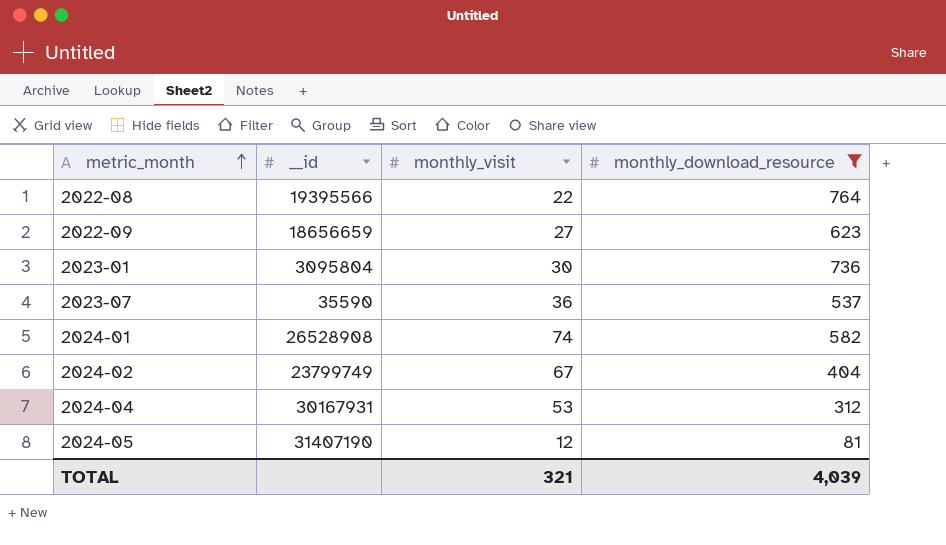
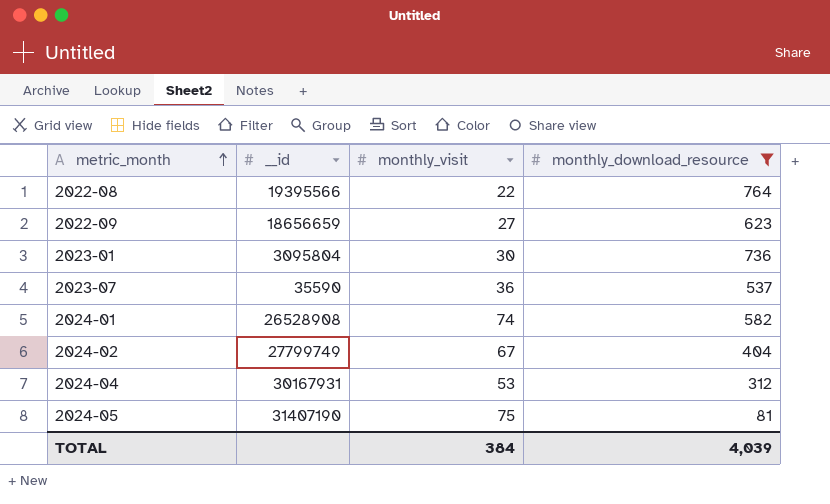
2024-02 | __id: 23799749 -> 27799749
2024-05 | monthly_visit: 12 -> 75
TOTAL | monthly_visit: 321 -> 384

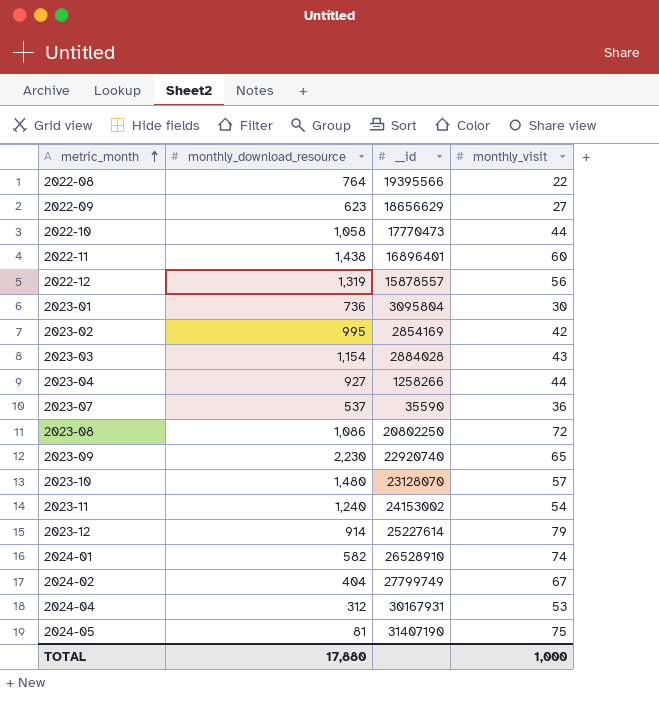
filter: monthly_download_resource <= 764 -> none
column monthly_download_resource | position: 4 -> 2
2022-09 | __id: 18656659 -> 18656629
2024-01 | __id: 26528908 -> 26528910
TOTAL | monthly_download_resource: 4,039 -> 17,880
TOTAL | monthly_visit: 384 -> 1,000

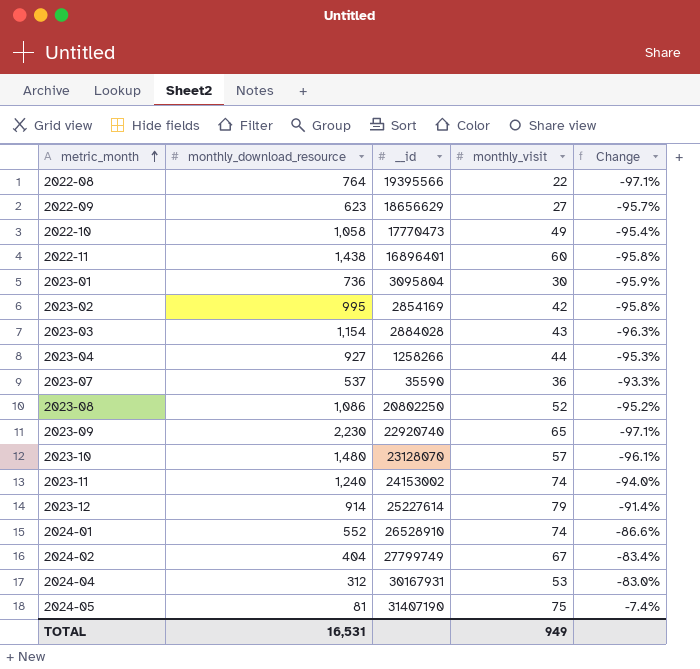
column Change | formula: none -> ([monthly_visit] - [monthly_download_resource]) / [monthly_download_resource]
row 2022-12: 1,319 | 15878557 | 56 -> none
2022-10 | monthly_visit: 44 -> 49
2023-08 | monthly_visit: 72 -> 52
2023-11 | monthly_visit: 54 -> 74
2024-01 | monthly_download_resource: 582 -> 552
TOTAL | monthly_download_resource: 17,880 -> 16,531
TOTAL | monthly_visit: 1,000 -> 949

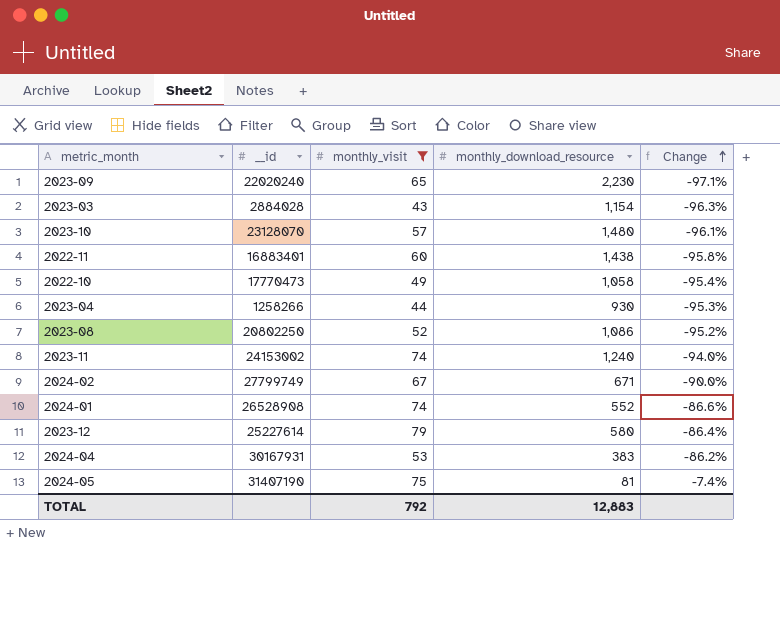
filter: none -> monthly_visit >= 43
row order: metric_month ascending -> Change ascending
column monthly_download_resource | position: 2 -> 4
2023-09 | __id: 22920740 -> 22020240
2022-11 | __id: 16896401 -> 16883401
2023-04 | monthly_download_resource: 927 -> 930
2024-02 | monthly_download_resource: 404 -> 671
2024-02 | Change: -83.4% -> -90.0%
2024-01 | __id: 26528910 -> 26528908
2023-12 | monthly_download_resource: 914 -> 580
2023-12 | Change: -91.4% -> -86.4%
2024-04 | monthly_download_resource: 312 -> 383
2024-04 | Change: -83.0% -> -86.2%
TOTAL | monthly_visit: 949 -> 792
TOTAL | monthly_download_resource: 16,531 -> 12,883

